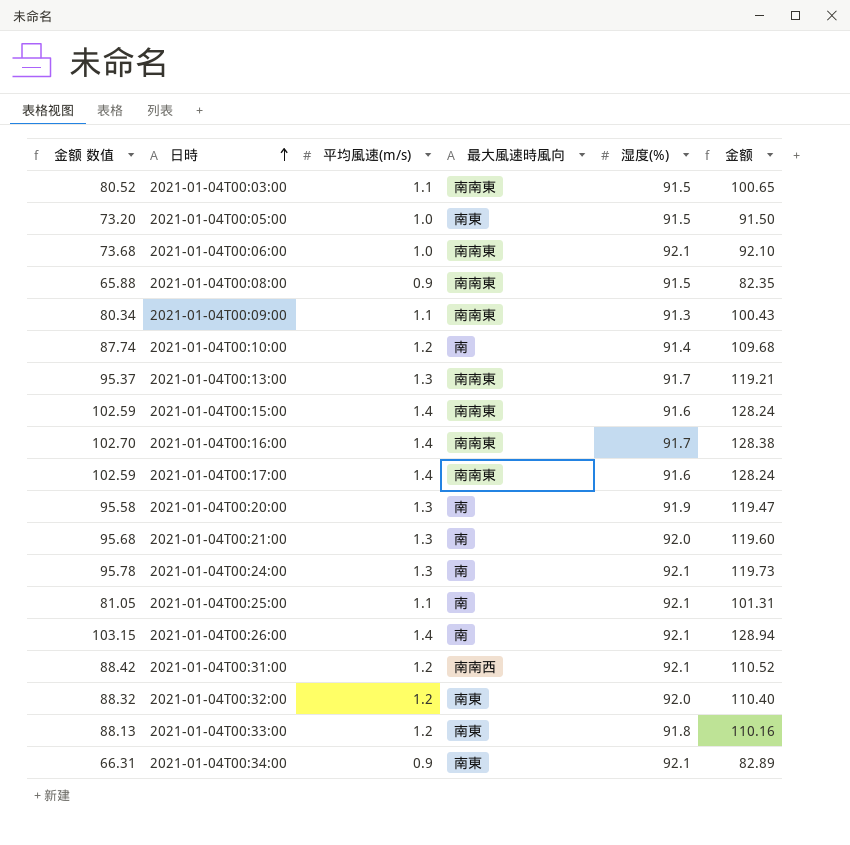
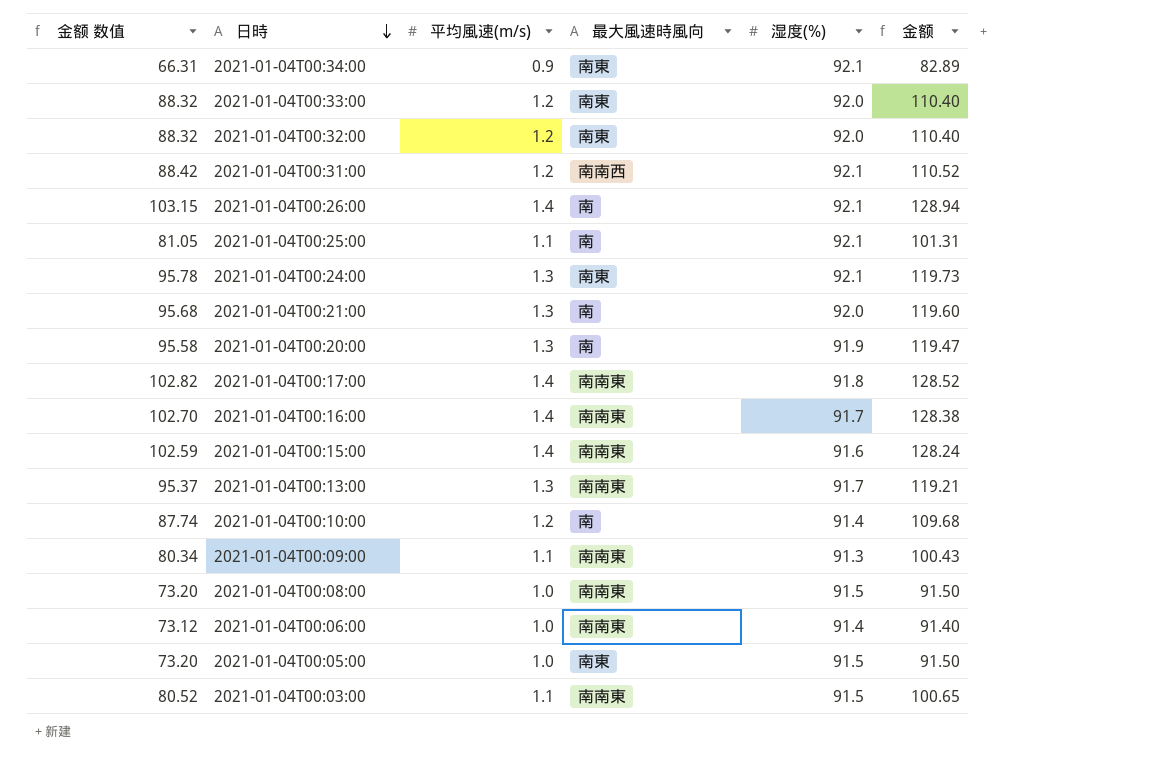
row order: 日時 ascending -> 日時 descending
2021-01-04T00:33:00 | 金额 数值: 88.13 -> 88.32
2021-01-04T00:33:00 | 湿度(%): 91.8 -> 92.0
2021-01-04T00:33:00 | 金额: 110.16 -> 110.40
2021-01-04T00:24:00 | 最大風速時風向: 南 -> 南東
2021-01-04T00:17:00 | 金额 数值: 102.59 -> 102.82
2021-01-04T00:17:00 | 湿度(%): 91.6 -> 91.8
2021-01-04T00:17:00 | 金额: 128.24 -> 128.52
2021-01-04T00:08:00 | 金额 数值: 65.88 -> 73.20
2021-01-04T00:08:00 | 平均風速(m/s): 0.9 -> 1.0
2021-01-04T00:08:00 | 金额: 82.35 -> 91.50
2021-01-04T00:06:00 | 金额 数值: 73.68 -> 73.12
2021-01-04T00:06:00 | 湿度(%): 92.1 -> 91.4
2021-01-04T00:06:00 | 金额: 92.10 -> 91.40

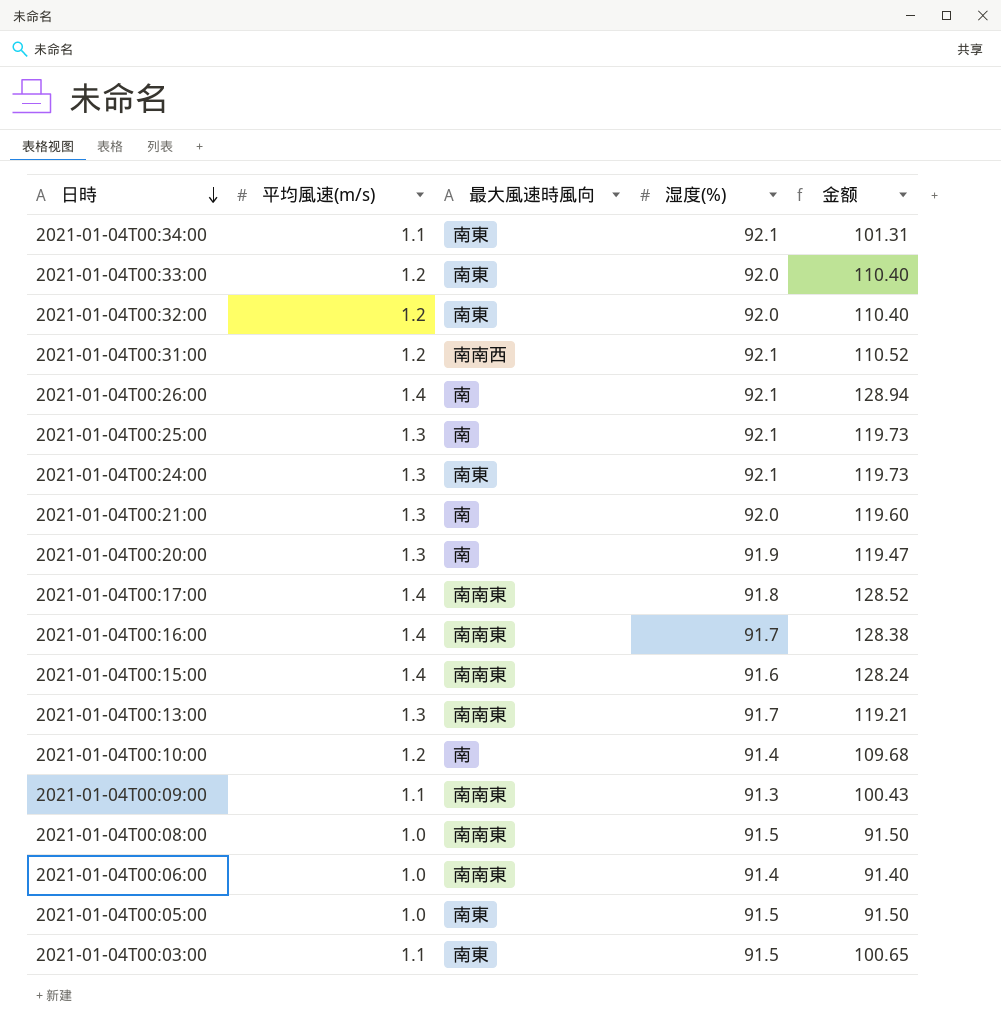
column 金额 数值 | formula: [金额] * 0.8 -> none
2021-01-04T00:34:00 | 平均風速(m/s): 0.9 -> 1.1
2021-01-04T00:34:00 | 金额: 82.89 -> 101.31
2021-01-04T00:25:00 | 平均風速(m/s): 1.1 -> 1.3
2021-01-04T00:25:00 | 金额: 101.31 -> 119.73
2021-01-04T00:03:00 | 最大風速時風向: 南南東 -> 南東

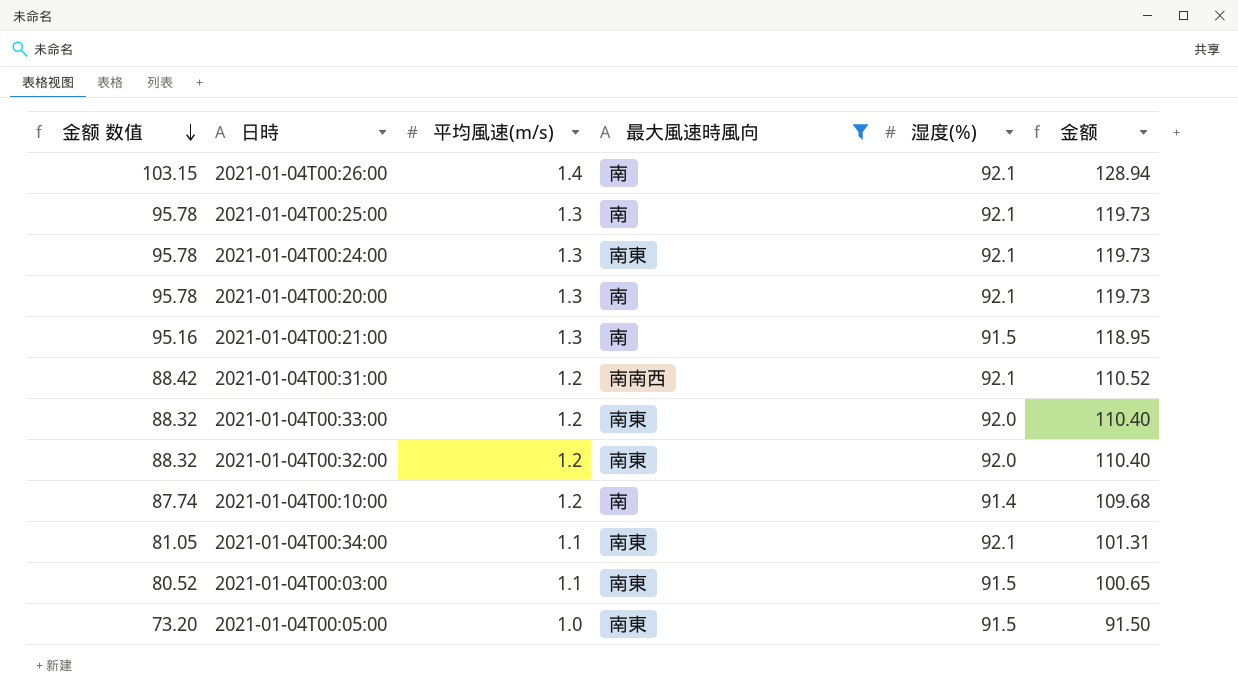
filter: none -> 最大風速時風向 != 南南東
row order: 日時 descending -> 金额 数值 descending
column 金额 数值 | formula: none -> [金额] * 0.8
2021-01-04T00:20:00 | 湿度(%): 91.9 -> 92.1
2021-01-04T00:20:00 | 金额: 119.47 -> 119.73
2021-01-04T00:21:00 | 湿度(%): 92.0 -> 91.5
2021-01-04T00:21:00 | 金额: 119.60 -> 118.95

